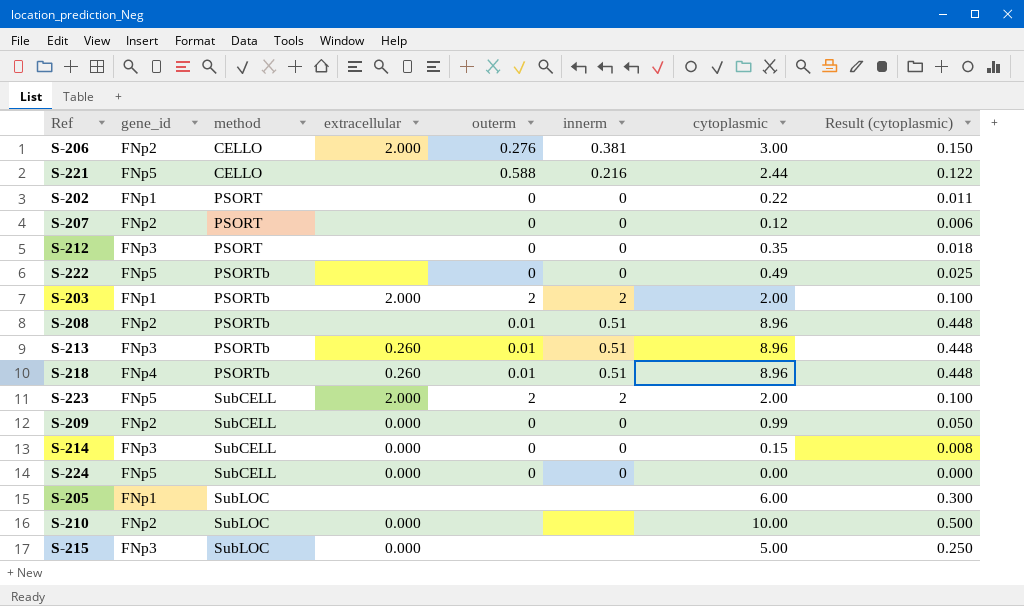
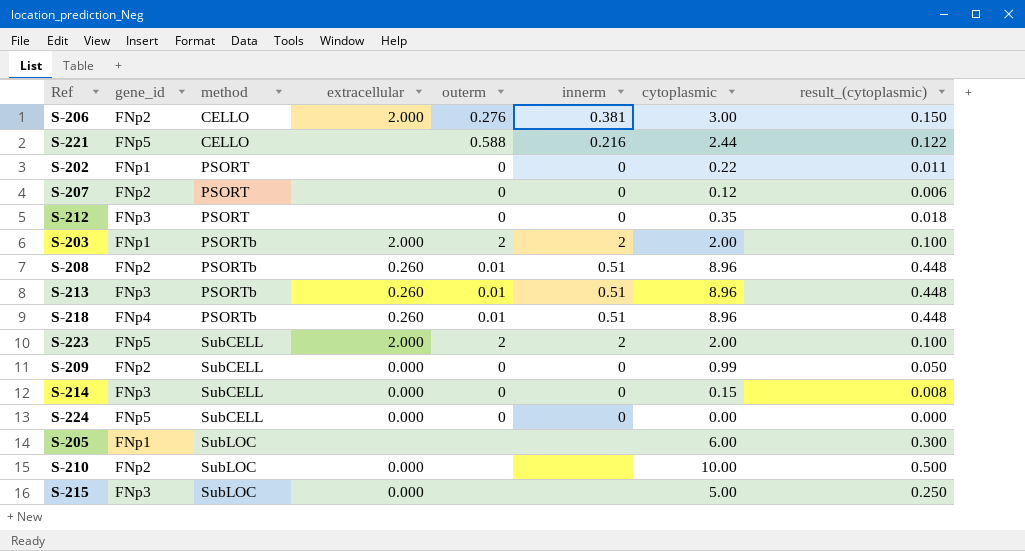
column name: Result (cytoplasmic) -> result_(cytoplasmic)
row S-222: FNp5 | PSORTb | none | 0 | 0 | 0.49 | 0.025 -> none
S-208 | extracellular: none -> 0.260

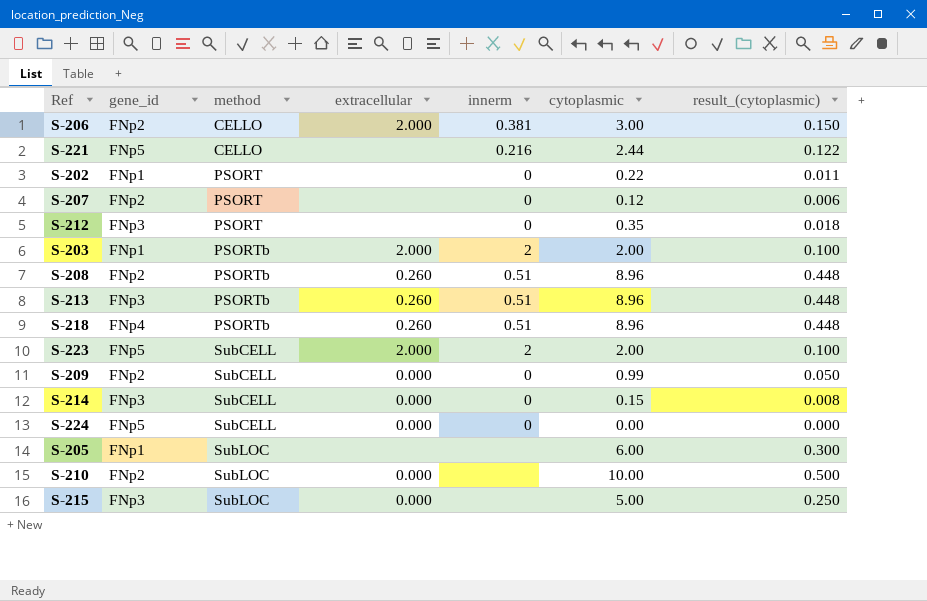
column outerm | position: 5 -> none

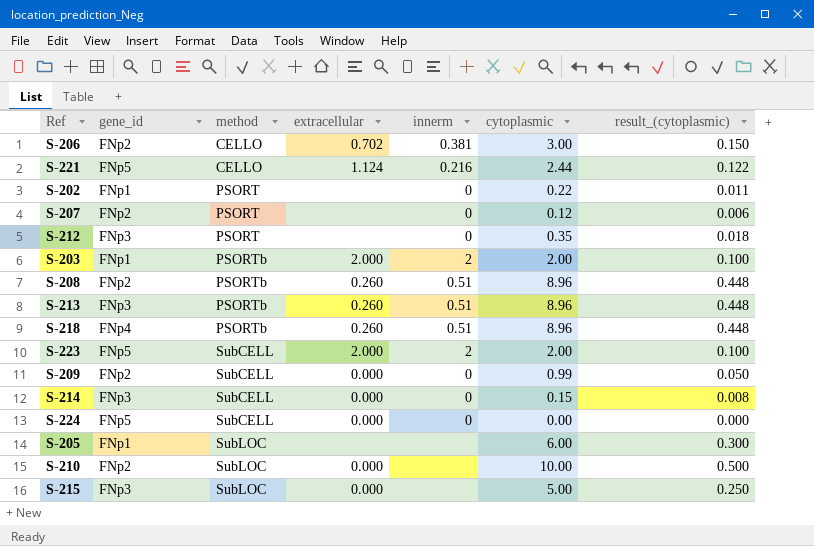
S-206 | extracellular: 2.000 -> 0.702
S-221 | extracellular: none -> 1.124

